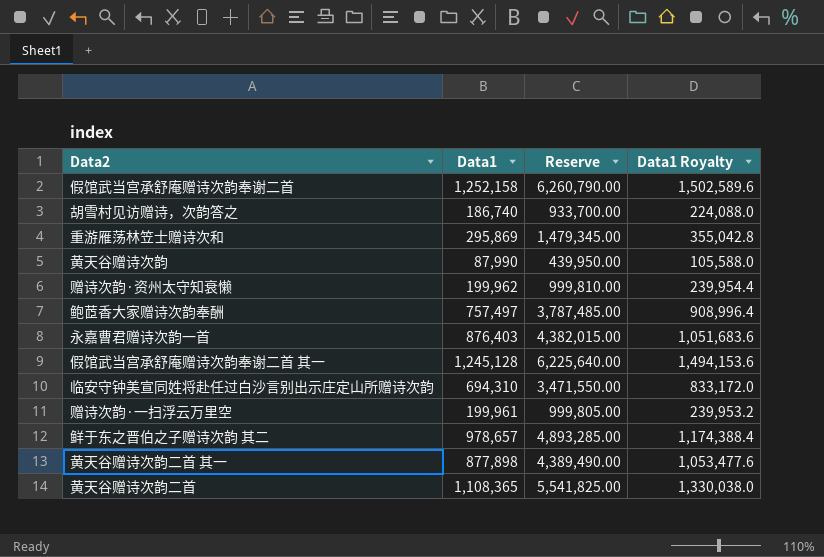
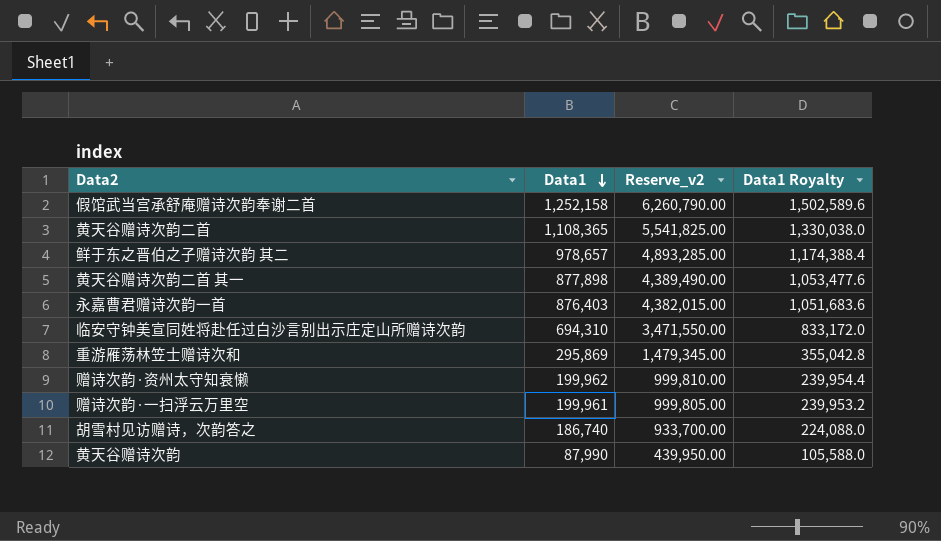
row order: none -> Data1 descending
column name: Reserve -> Reserve_v2
row 鲍茝香大家赠诗次韵奉酬: 757,497 | 3,787,485.00 | 908,996.4 -> none
row 假馆武当宫承舒庵赠诗次韵奉谢二首 其一: 1,245,128 | 6,225,640.00 | 1,494,153.6 -> none

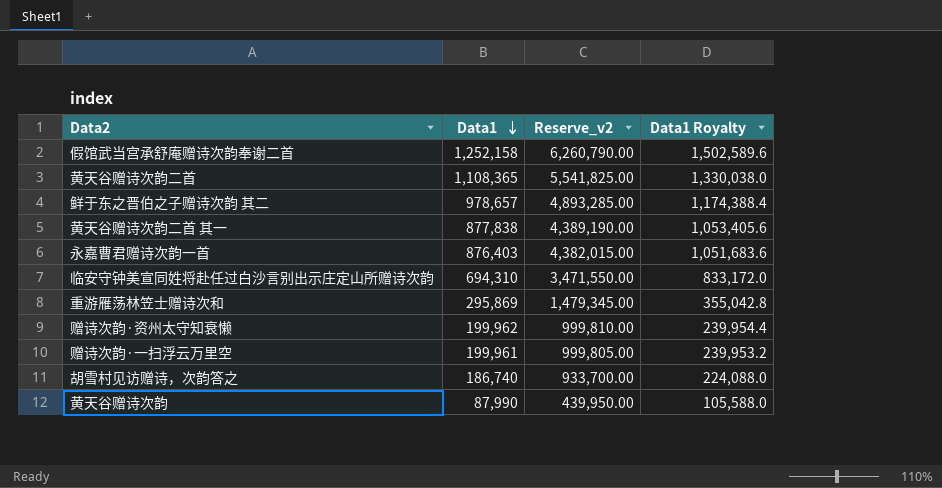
黄天谷赠诗次韵二首 其一 | Data1: 877,898 -> 877,838
黄天谷赠诗次韵二首 其一 | Reserve_v2: 4,389,490.00 -> 4,389,190.00
黄天谷赠诗次韵二首 其一 | Data1 Royalty: 1,053,477.6 -> 1,053,405.6

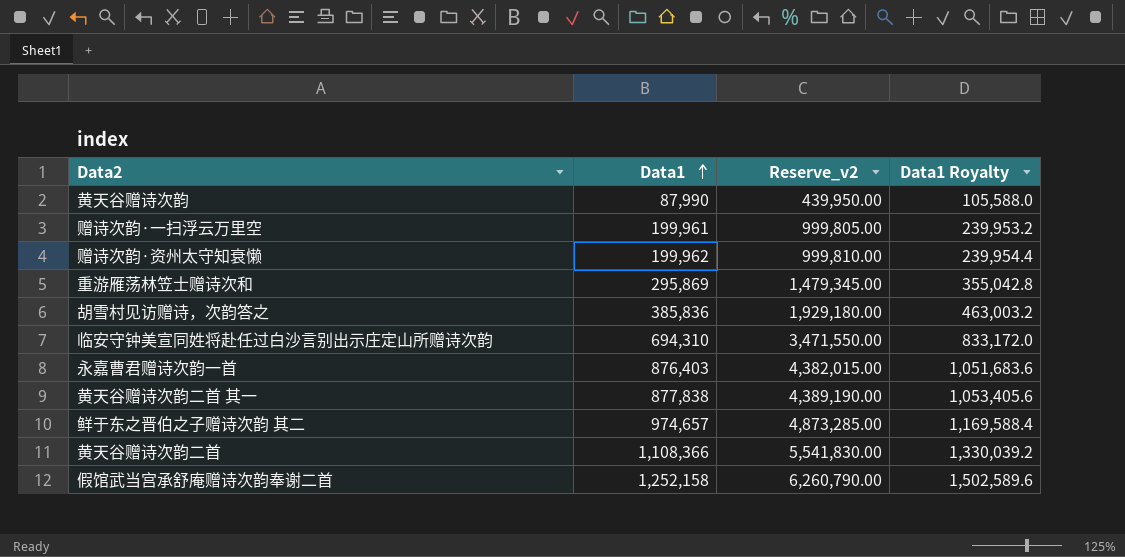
row order: Data1 descending -> Data1 ascending
胡雪村见访赠诗，次韵答之 | Data1: 186,740 -> 385,836
胡雪村见访赠诗，次韵答之 | Reserve_v2: 933,700.00 -> 1,929,180.00
胡雪村见访赠诗，次韵答之 | Data1 Royalty: 224,088.0 -> 463,003.2
鲜于东之晋伯之子赠诗次韵 其二 | Data1: 978,657 -> 974,657
鲜于东之晋伯之子赠诗次韵 其二 | Reserve_v2: 4,893,285.00 -> 4,873,285.00
鲜于东之晋伯之子赠诗次韵 其二 | Data1 Royalty: 1,174,388.4 -> 1,169,588.4
黄天谷赠诗次韵二首 | Data1: 1,108,365 -> 1,108,366
黄天谷赠诗次韵二首 | Reserve_v2: 5,541,825.00 -> 5,541,830.00
黄天谷赠诗次韵二首 | Data1 Royalty: 1,330,038.0 -> 1,330,039.2

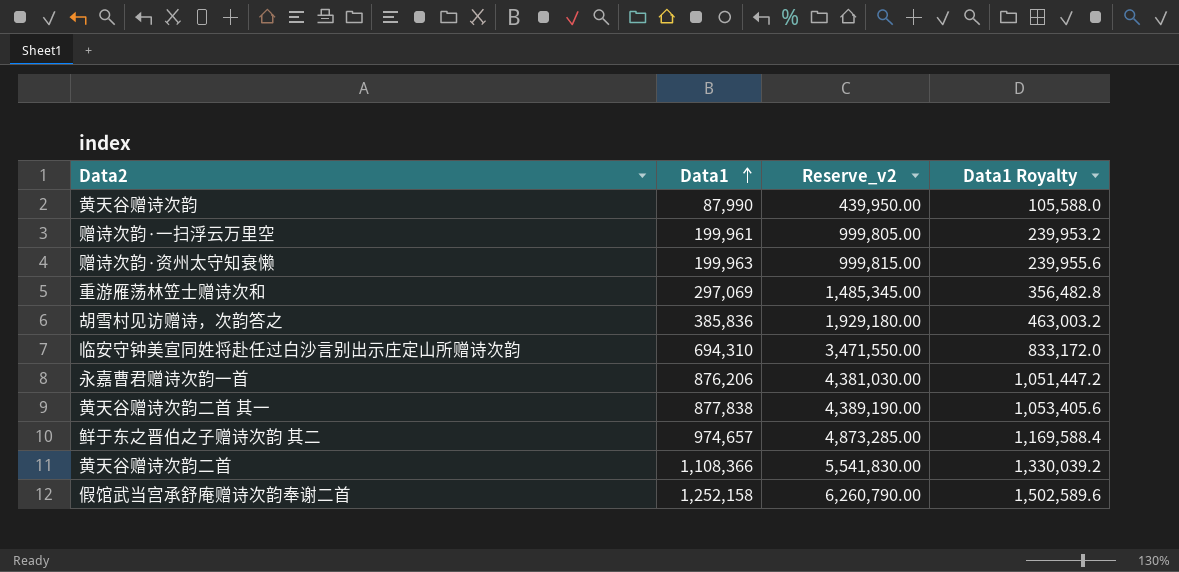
赠诗次韵·资州太守知衰懒 | Data1: 199,962 -> 199,963
赠诗次韵·资州太守知衰懒 | Reserve_v2: 999,810.00 -> 999,815.00
赠诗次韵·资州太守知衰懒 | Data1 Royalty: 239,954.4 -> 239,955.6
重游雁荡林笠士赠诗次和 | Data1: 295,869 -> 297,069
重游雁荡林笠士赠诗次和 | Reserve_v2: 1,479,345.00 -> 1,485,345.00
重游雁荡林笠士赠诗次和 | Data1 Royalty: 355,042.8 -> 356,482.8
永嘉曹君赠诗次韵一首 | Data1: 876,403 -> 876,206
永嘉曹君赠诗次韵一首 | Reserve_v2: 4,382,015.00 -> 4,381,030.00
永嘉曹君赠诗次韵一首 | Data1 Royalty: 1,051,683.6 -> 1,051,447.2

